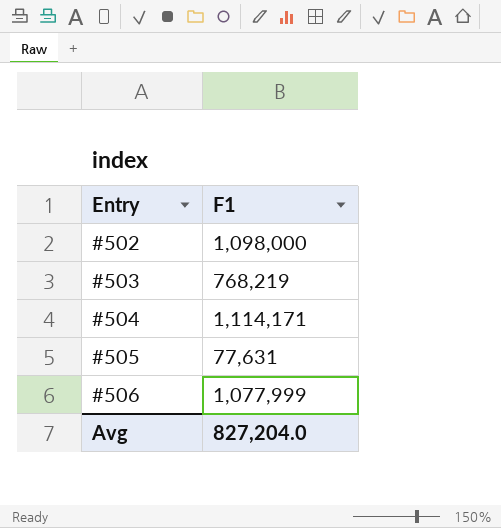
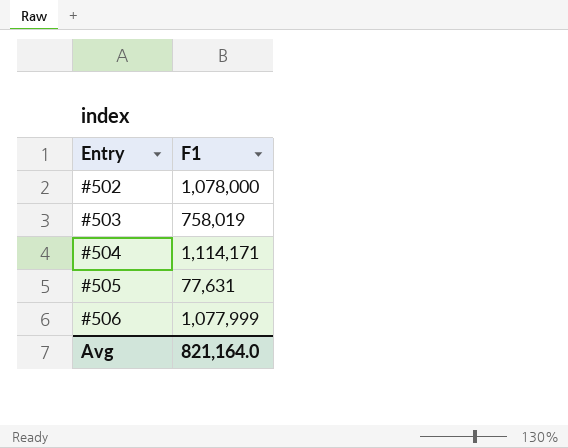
#502 | F1: 1,098,000 -> 1,078,000
#503 | F1: 768,219 -> 758,019
Avg | F1: 827,204.0 -> 821,164.0

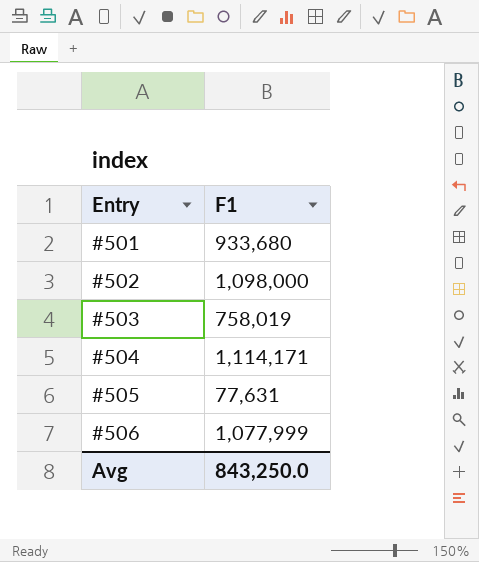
row #501: none -> 933,680
#502 | F1: 1,078,000 -> 1,098,000
Avg | F1: 821,164.0 -> 843,250.0

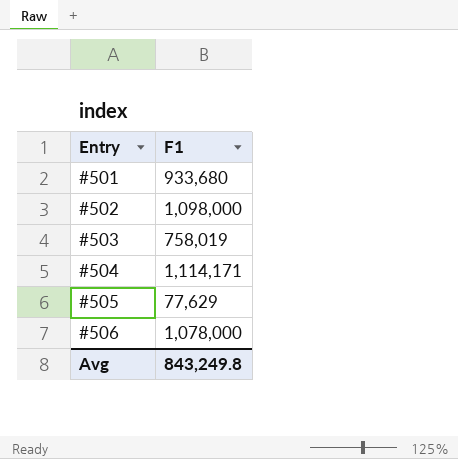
#505 | F1: 77,631 -> 77,629
#506 | F1: 1,077,999 -> 1,078,000
Avg | F1: 843,250.0 -> 843,249.8

